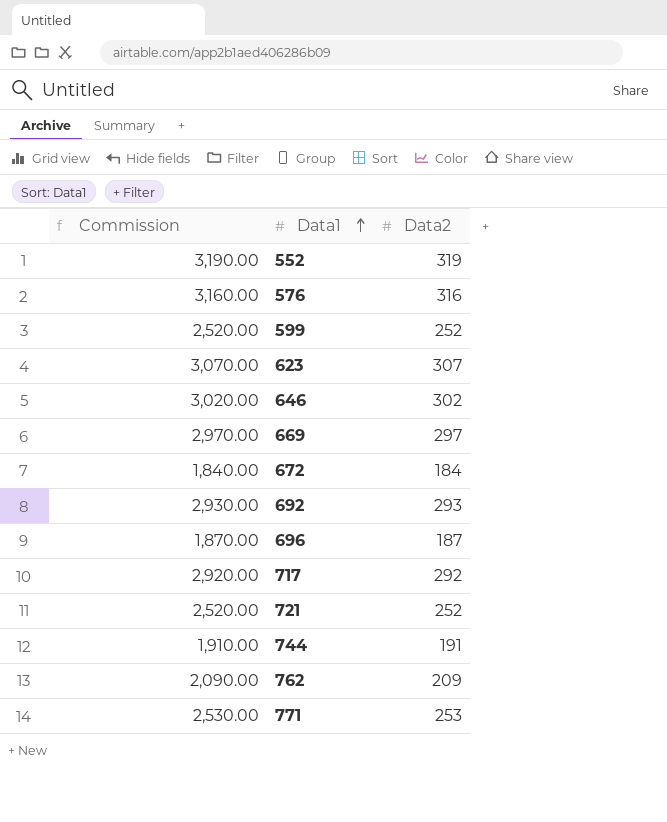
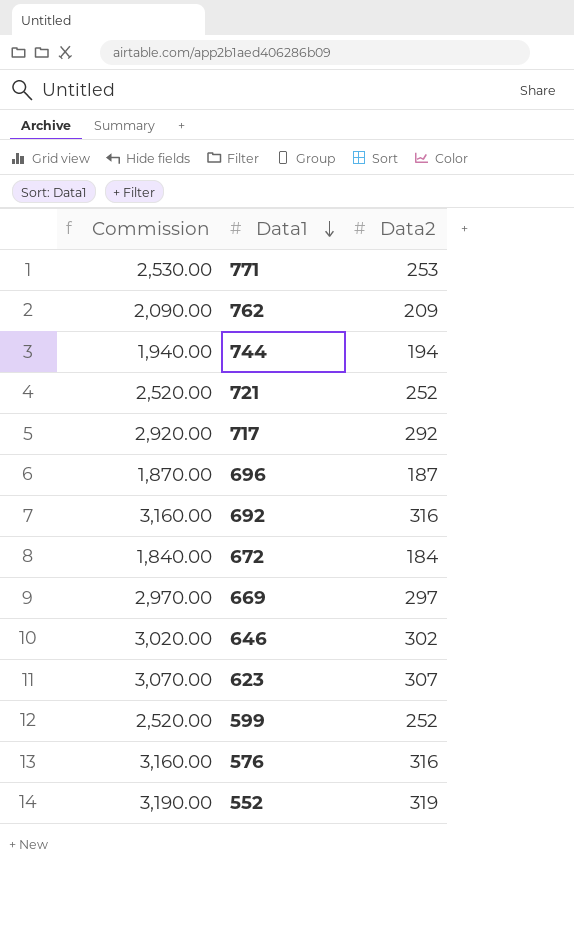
row order: Data1 ascending -> Data1 descending
744 | Commission: 1,910.00 -> 1,940.00
744 | Data2: 191 -> 194
692 | Commission: 2,930.00 -> 3,160.00
692 | Data2: 293 -> 316

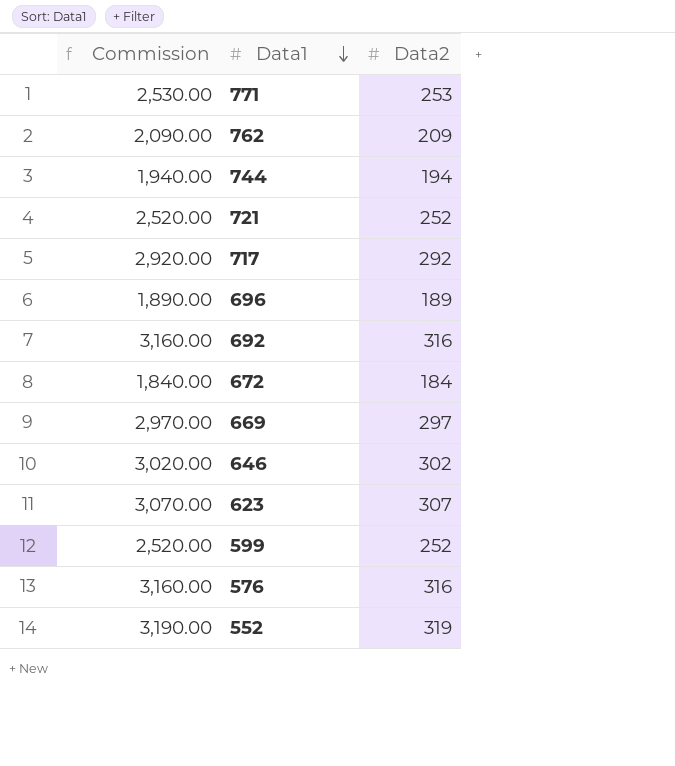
696 | Commission: 1,870.00 -> 1,890.00
696 | Data2: 187 -> 189

